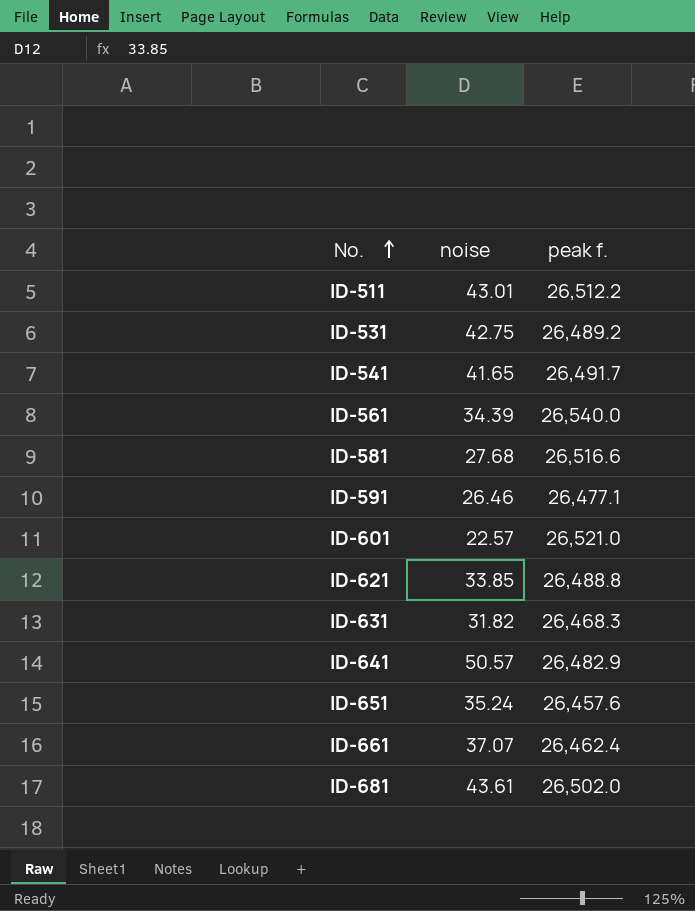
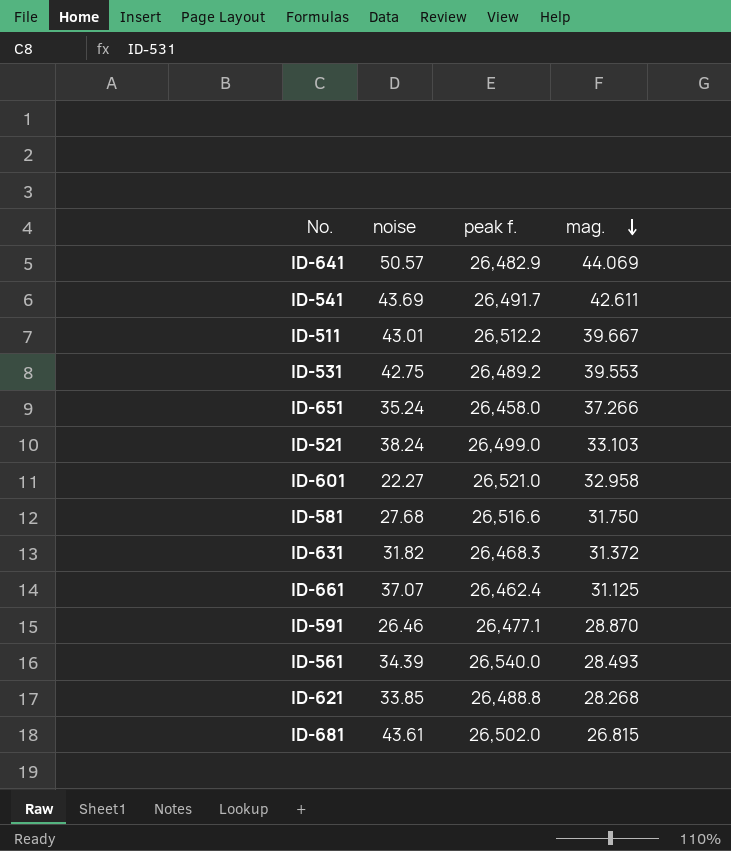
row order: No. ascending -> mag. descending
column mag. | position: none -> 4
ID-541 | noise: 41.65 -> 43.69
ID-651 | peak f.: 26,457.6 -> 26,458.0
row ID-521: none -> 38.24 | 26,499.0 | 33.103
ID-601 | noise: 22.57 -> 22.27

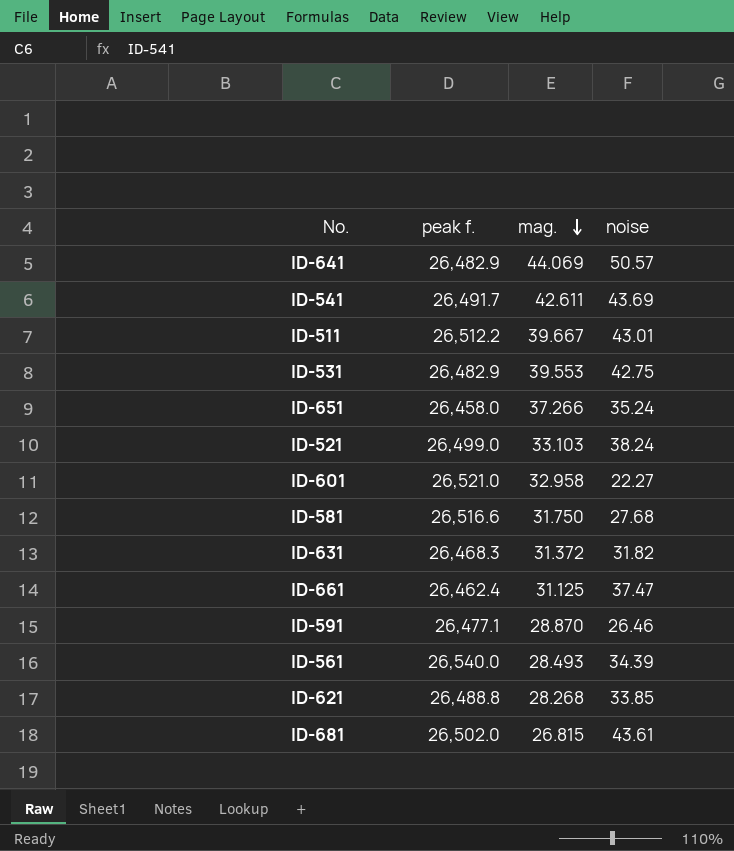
column noise | position: 2 -> 4
ID-531 | peak f.: 26,489.2 -> 26,482.9
ID-661 | noise: 37.07 -> 37.47

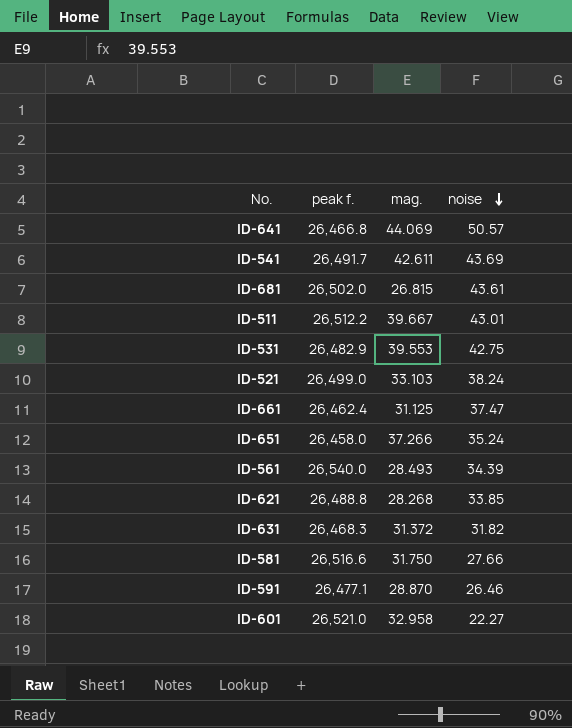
row order: mag. descending -> noise descending
ID-641 | peak f.: 26,482.9 -> 26,466.8
ID-581 | noise: 27.68 -> 27.66

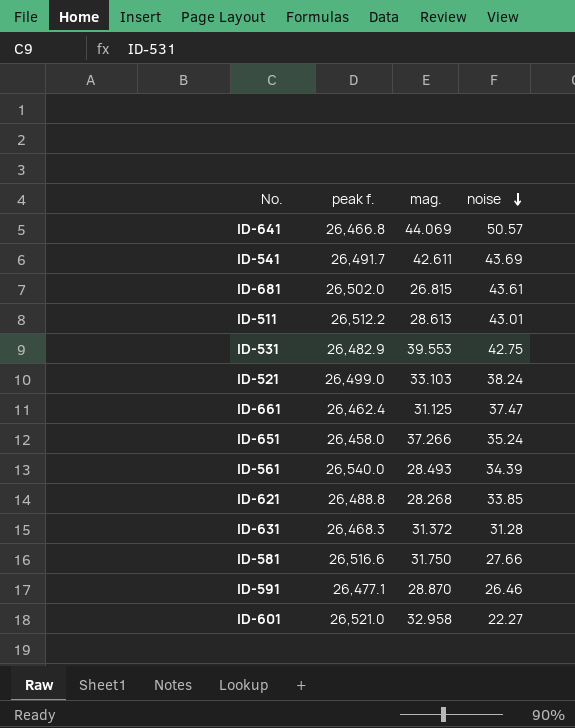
ID-511 | mag.: 39.667 -> 28.613
ID-631 | noise: 31.82 -> 31.28

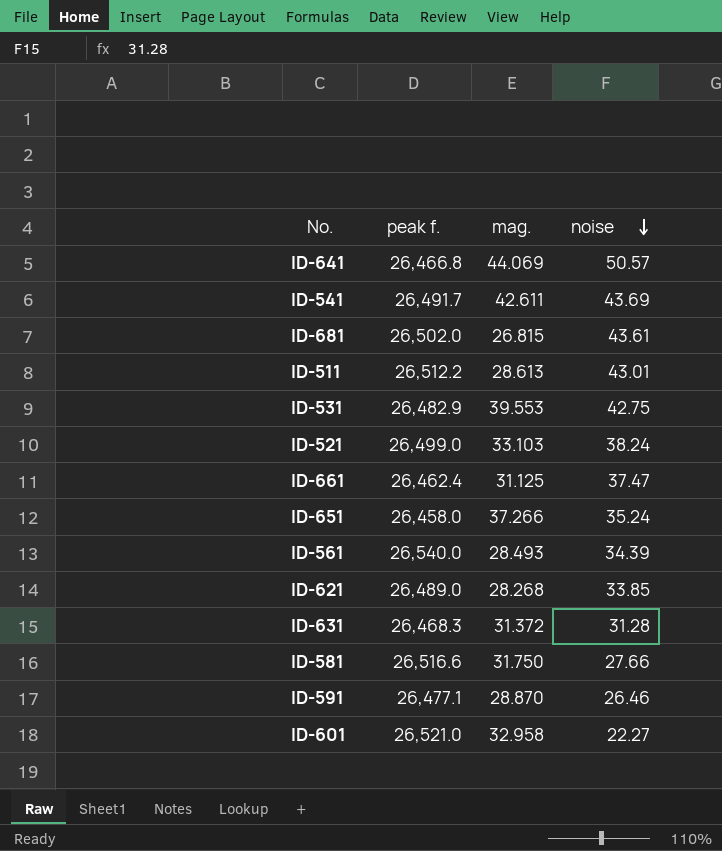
ID-621 | peak f.: 26,488.8 -> 26,489.0

